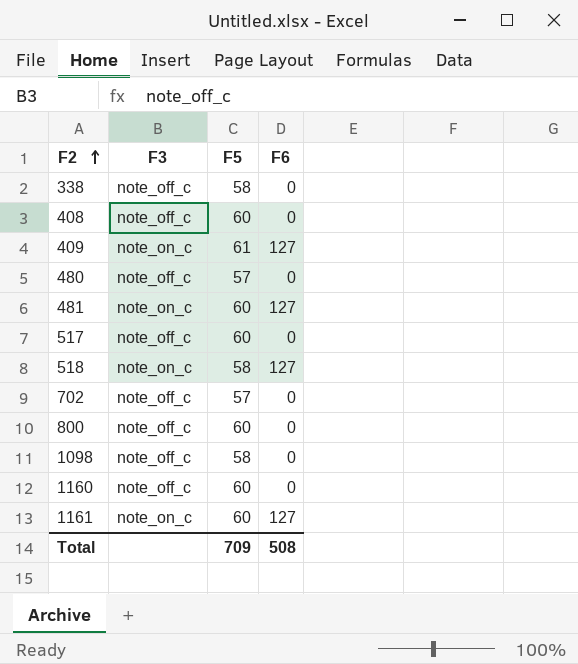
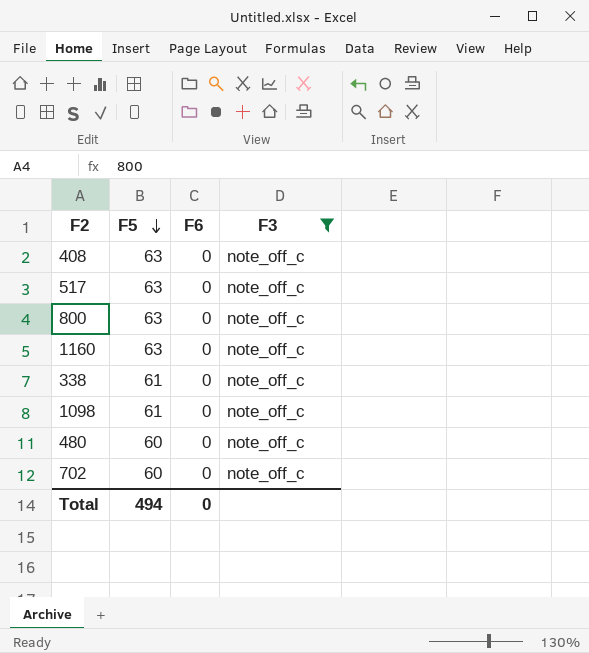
filter: none -> F3 = note_off_c
row order: F2 ascending -> F5 descending
column F3 | position: 2 -> 4
408 | F5: 60 -> 63
517 | F5: 60 -> 63
800 | F5: 60 -> 63
1160 | F5: 60 -> 63
338 | F5: 58 -> 61
1098 | F5: 58 -> 61
480 | F5: 57 -> 60
702 | F5: 57 -> 60
Total | F5: 709 -> 494
Total | F6: 508 -> 0

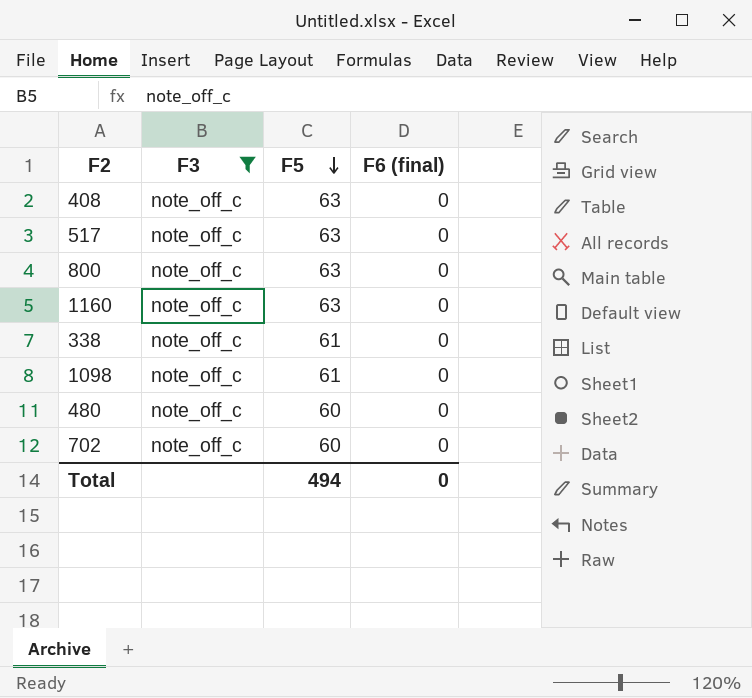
column F3 | position: 4 -> 2
column name: F6 -> F6 (final)

